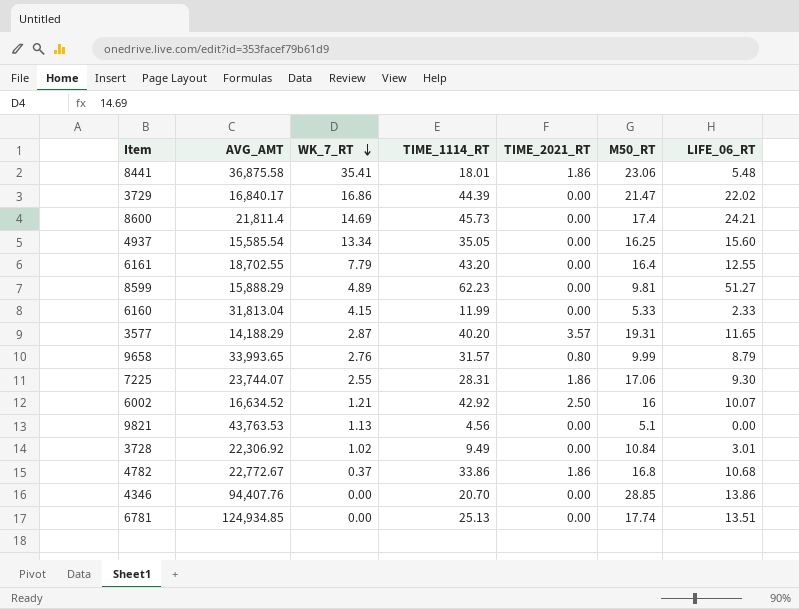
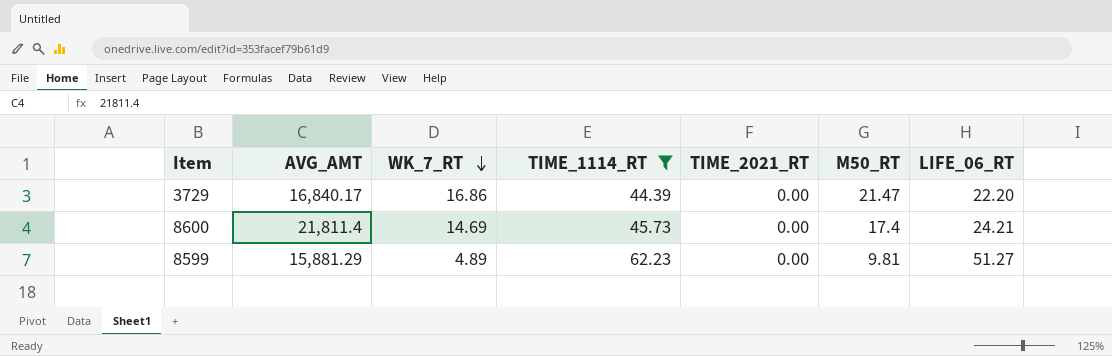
filter: none -> TIME_1114_RT >= 44.39
3729 | LIFE_06_RT: 22.02 -> 22.20
8599 | AVG_AMT: 15,888.29 -> 15,881.29

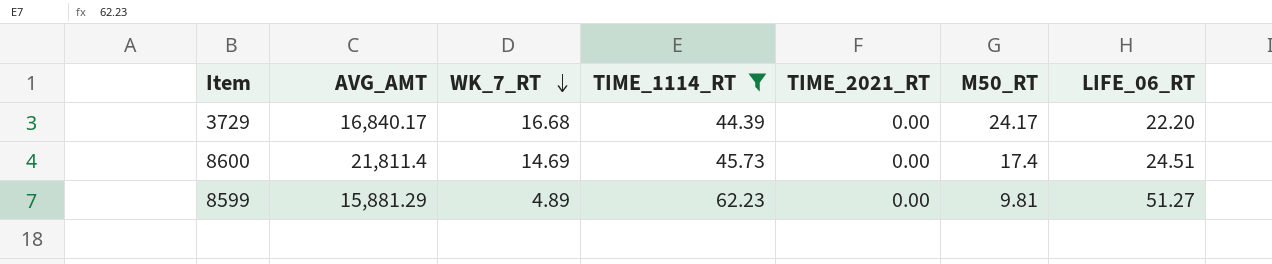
3729 | WK_7_RT: 16.86 -> 16.68
3729 | M50_RT: 21.47 -> 24.17
8600 | LIFE_06_RT: 24.21 -> 24.51

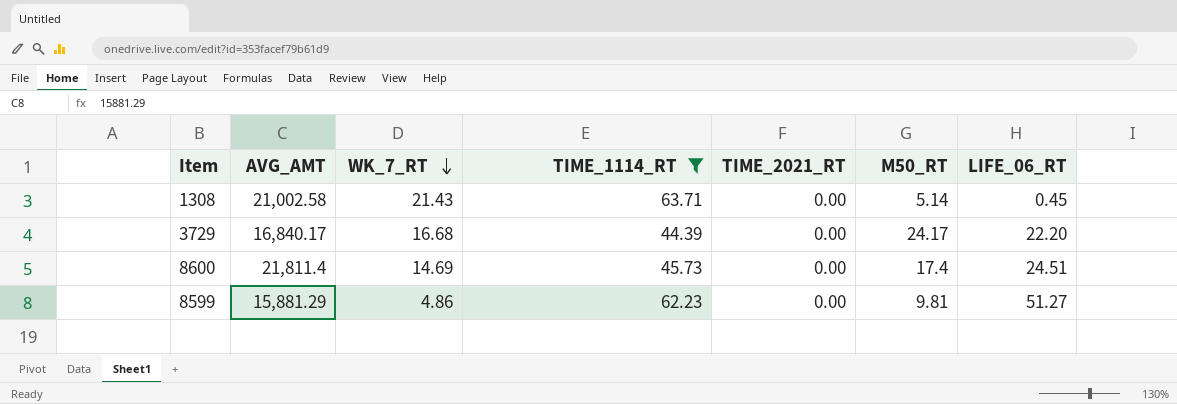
row 1308: none -> 21,002.58 | 21.43 | 63.71 | 0.00 | 5.14 | 0.45
8599 | WK_7_RT: 4.89 -> 4.86

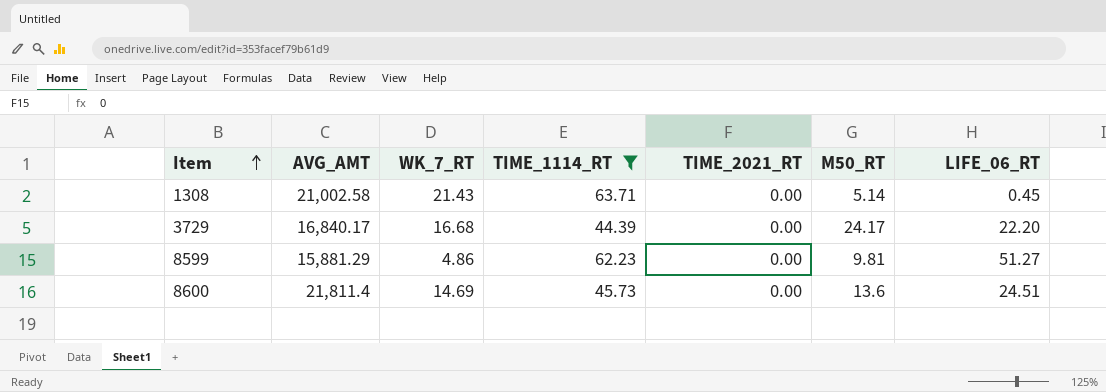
row order: WK_7_RT descending -> Item ascending
8600 | M50_RT: 17.4 -> 13.6

